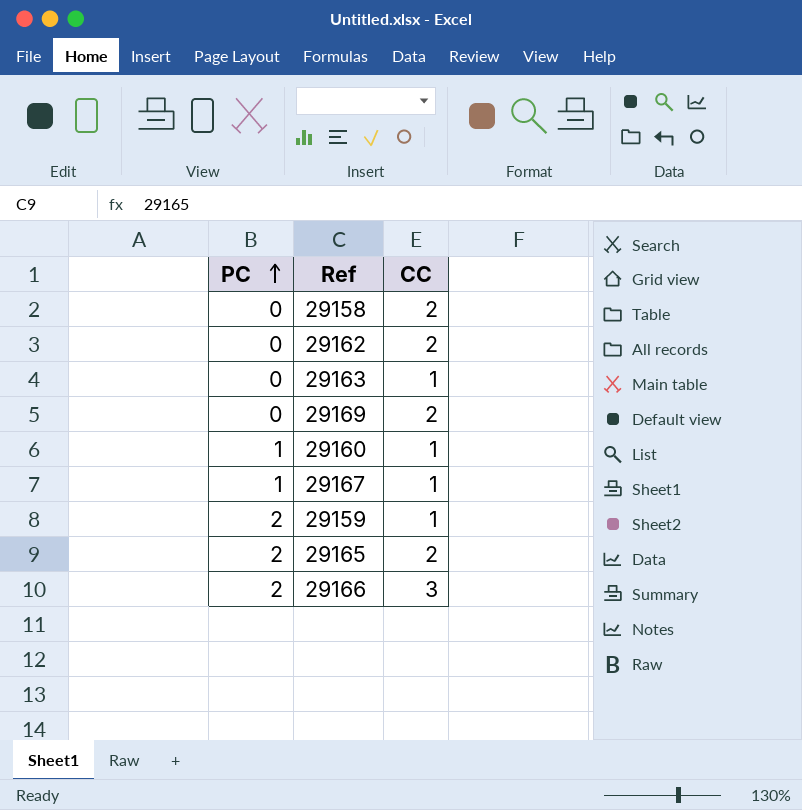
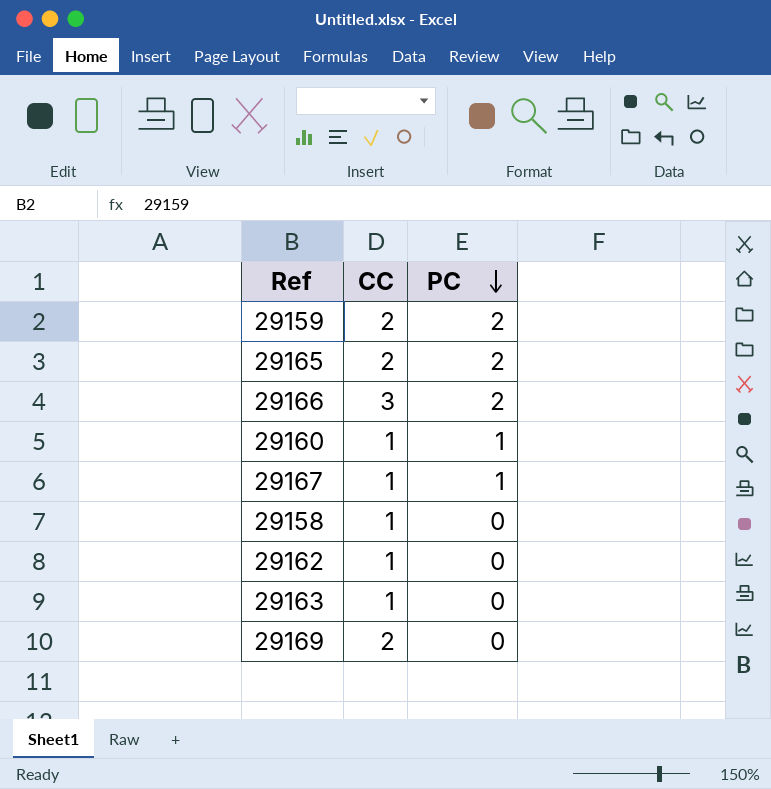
row order: PC ascending -> PC descending
column PC | position: 1 -> 3
29159 | CC: 1 -> 2
29158 | CC: 2 -> 1
29162 | CC: 2 -> 1

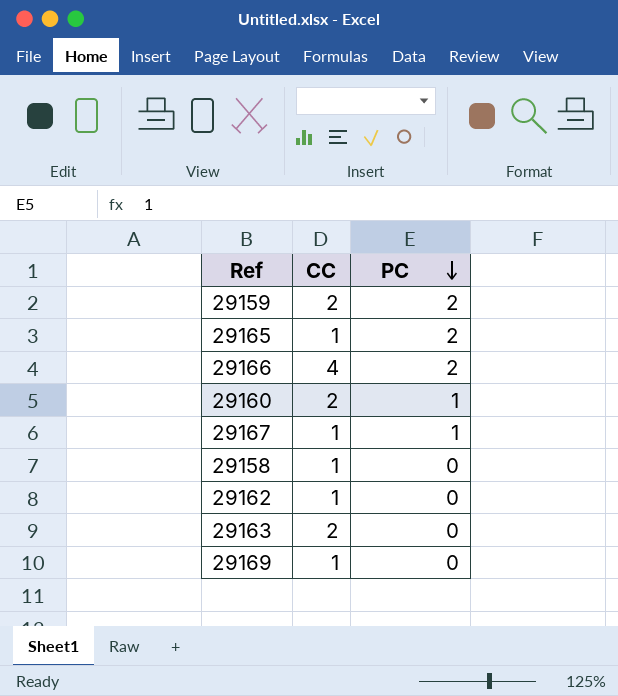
29165 | CC: 2 -> 1
29166 | CC: 3 -> 4
29160 | CC: 1 -> 2
29163 | CC: 1 -> 2
29169 | CC: 2 -> 1

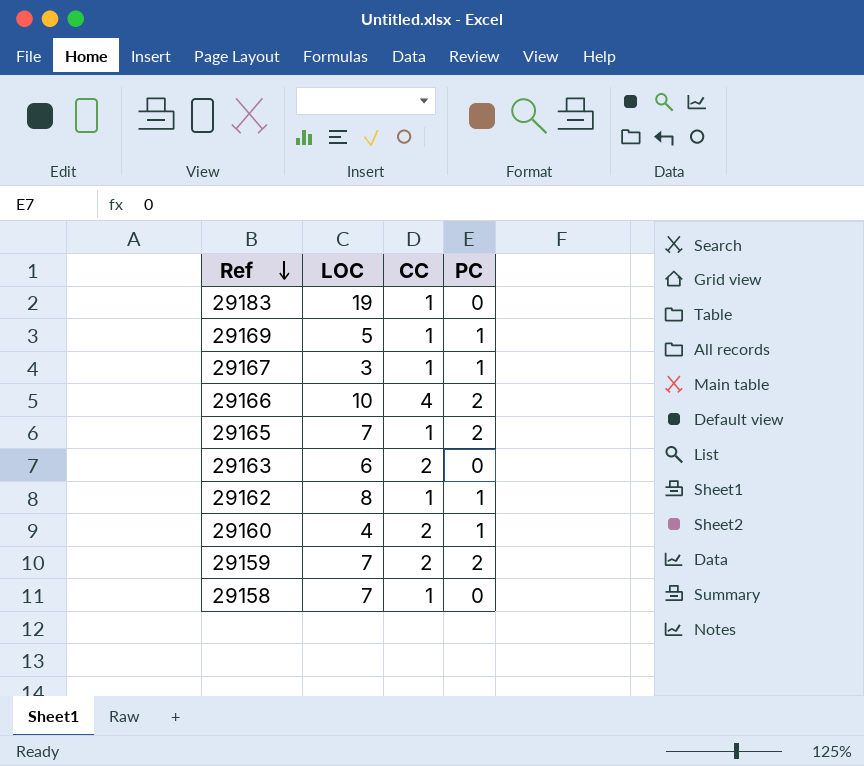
row order: PC descending -> Ref descending
column LOC | position: none -> 2
row 29183: none -> 19 | 1 | 0
29169 | PC: 0 -> 1
29162 | PC: 0 -> 1

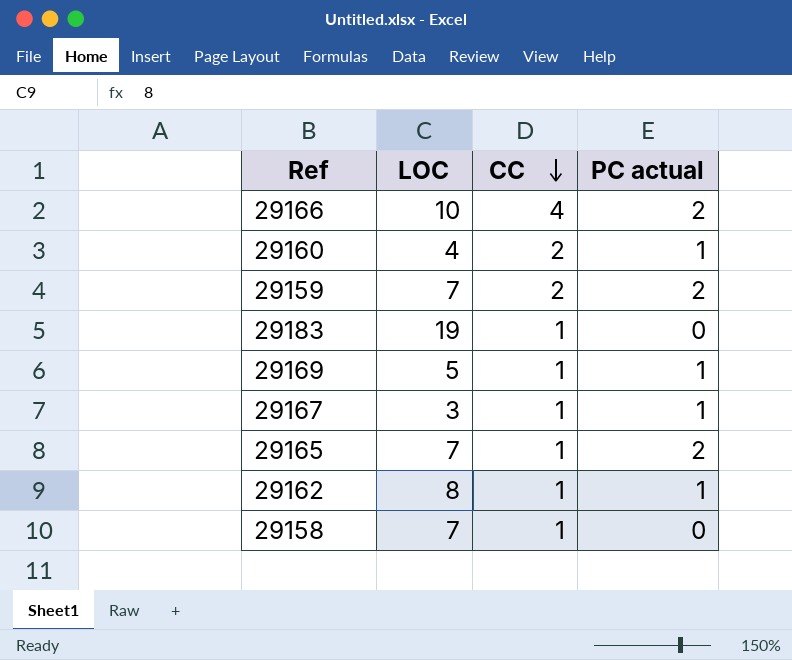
row order: Ref descending -> CC descending
column name: PC -> PC actual
row 29163: 6 | 2 | 0 -> none

